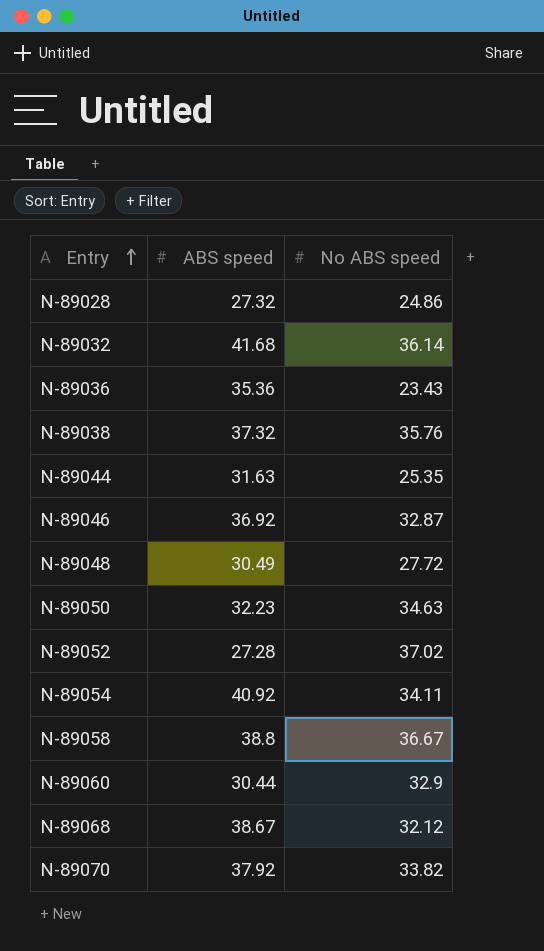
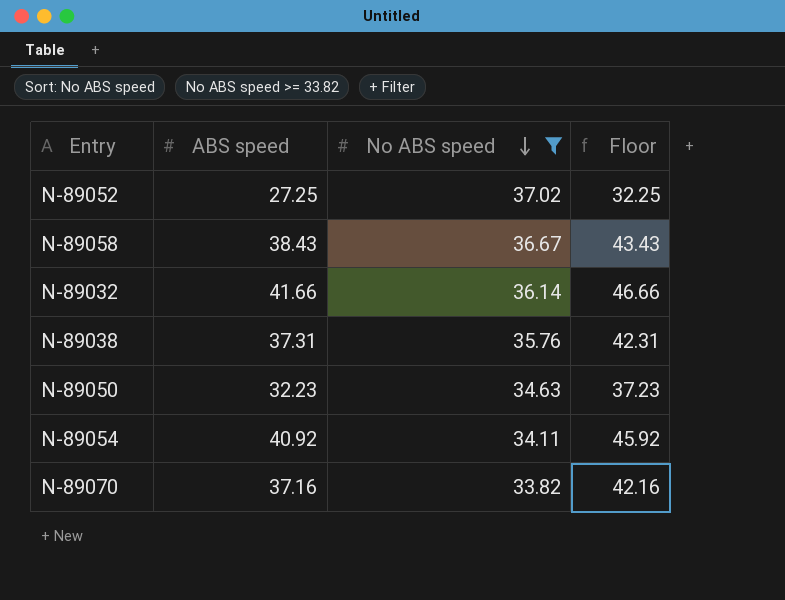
filter: none -> No ABS speed >= 33.82
row order: Entry ascending -> No ABS speed descending
column Floor | formula: none -> [ABS speed] + 5
N-89052 | ABS speed: 27.28 -> 27.25
N-89058 | ABS speed: 38.8 -> 38.43
N-89032 | ABS speed: 41.68 -> 41.66
N-89038 | ABS speed: 37.32 -> 37.31
N-89070 | ABS speed: 37.92 -> 37.16

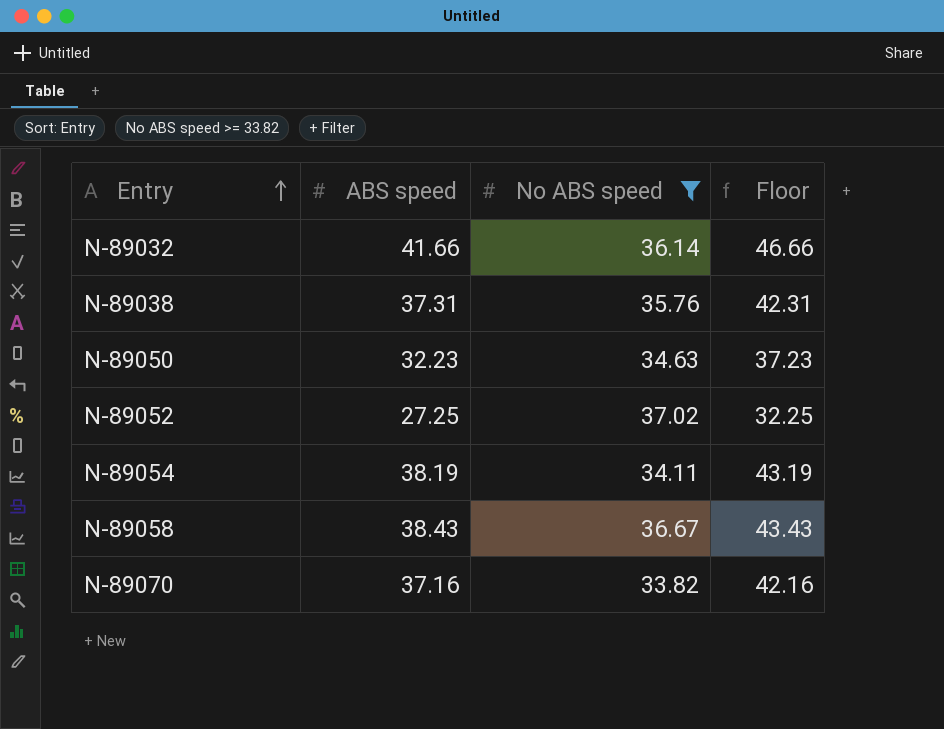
row order: No ABS speed descending -> Entry ascending
N-89054 | ABS speed: 40.92 -> 38.19
N-89054 | Floor: 45.92 -> 43.19

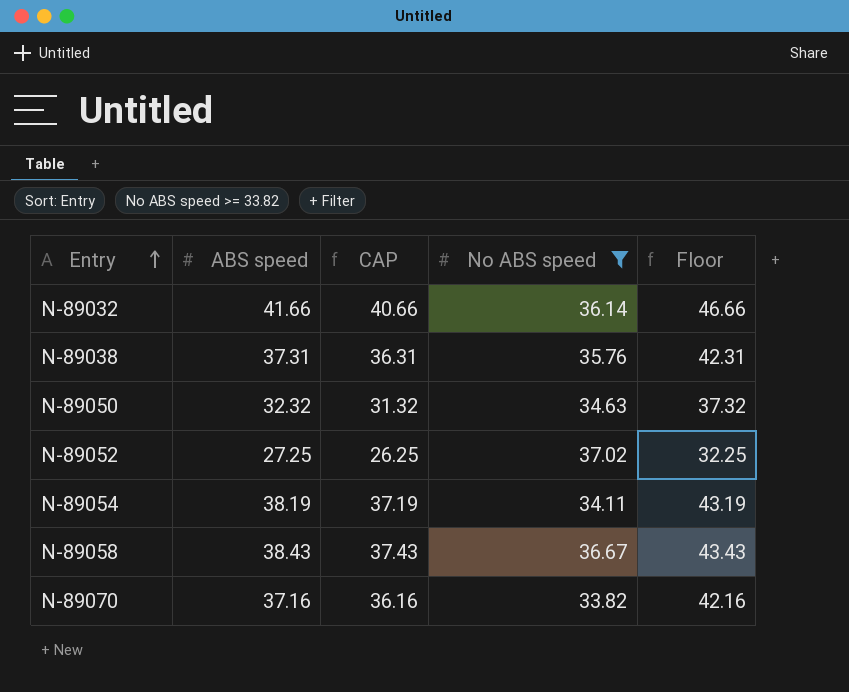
column CAP | formula: none -> [ABS speed] - 1
N-89050 | ABS speed: 32.23 -> 32.32
N-89050 | Floor: 37.23 -> 37.32

